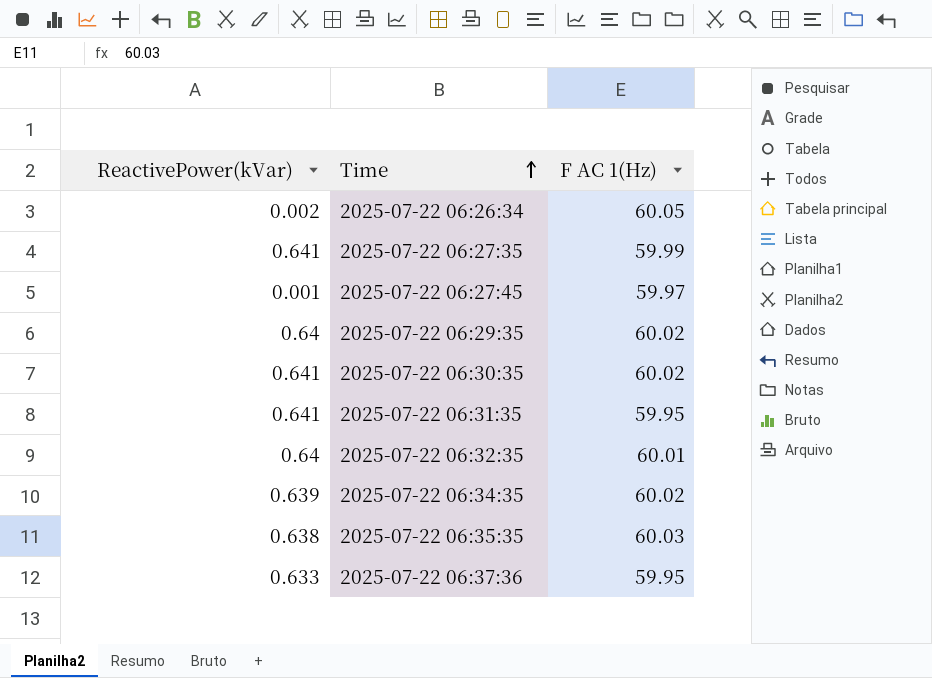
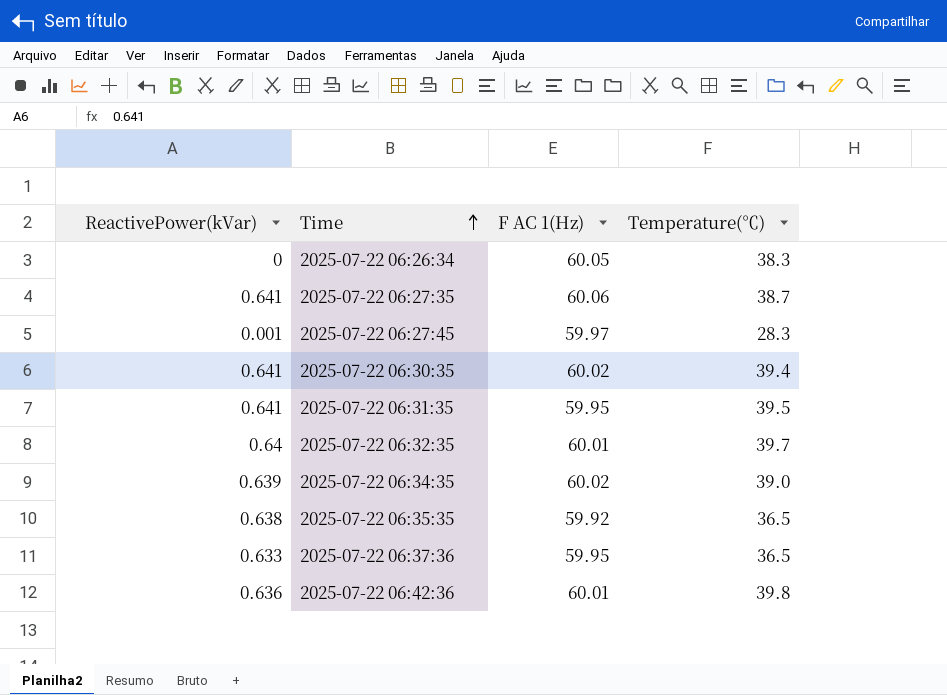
column Temperature(℃) | position: none -> 4
row 2025-07-22 06:29:35: 0.64 | 60.02 -> none
2025-07-22 06:26:34 | ReactivePower(kVar): 0.002 -> 0
2025-07-22 06:27:35 | F AC 1(Hz): 59.99 -> 60.06
2025-07-22 06:35:35 | F AC 1(Hz): 60.03 -> 59.92
row 2025-07-22 06:42:36: none -> 0.636 | 60.01 | 39.8

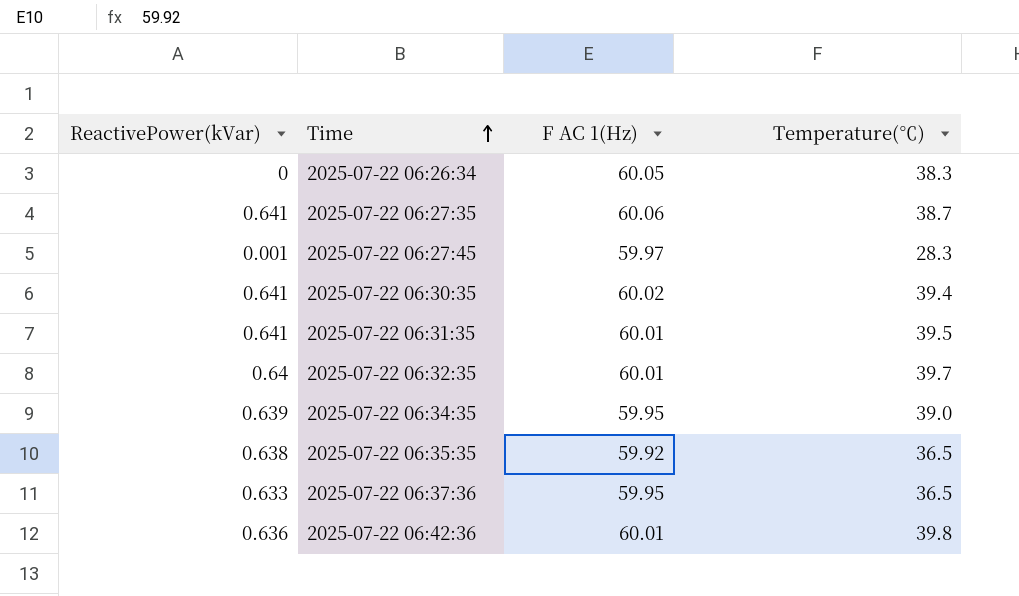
2025-07-22 06:31:35 | F AC 1(Hz): 59.95 -> 60.01
2025-07-22 06:34:35 | F AC 1(Hz): 60.02 -> 59.95

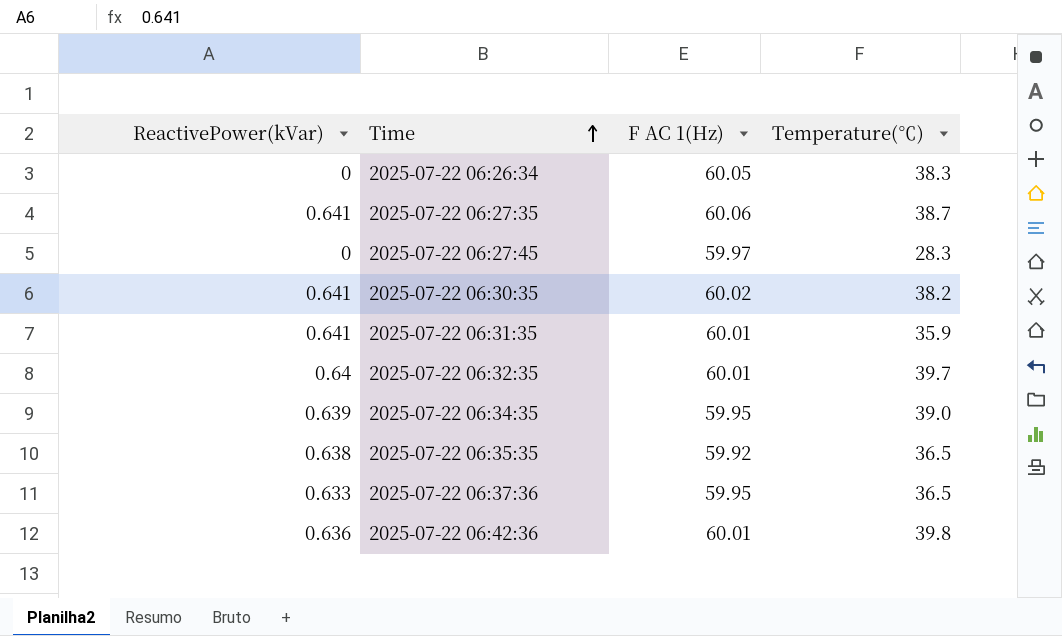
2025-07-22 06:27:45 | ReactivePower(kVar): 0.001 -> 0
2025-07-22 06:30:35 | Temperature(℃): 39.4 -> 38.2
2025-07-22 06:31:35 | Temperature(℃): 39.5 -> 35.9

